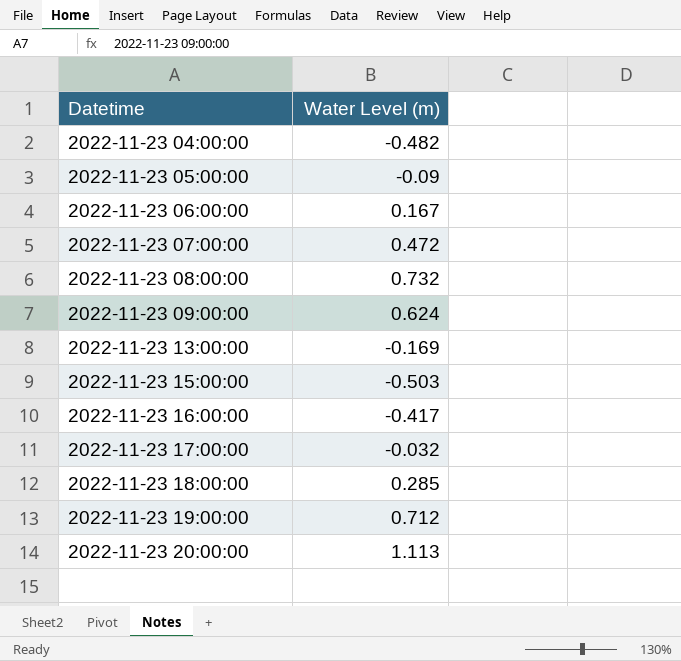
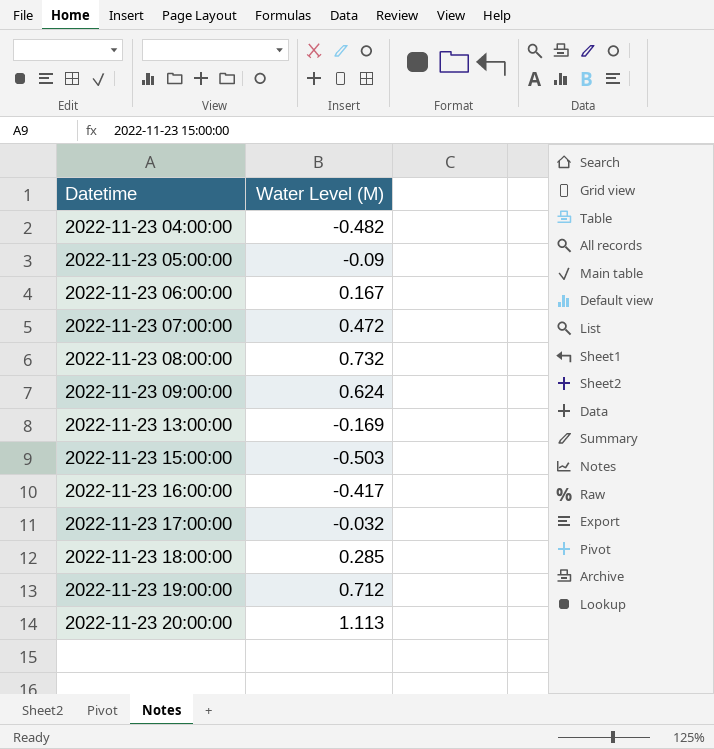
column name: Water Level (m) -> Water Level (M)

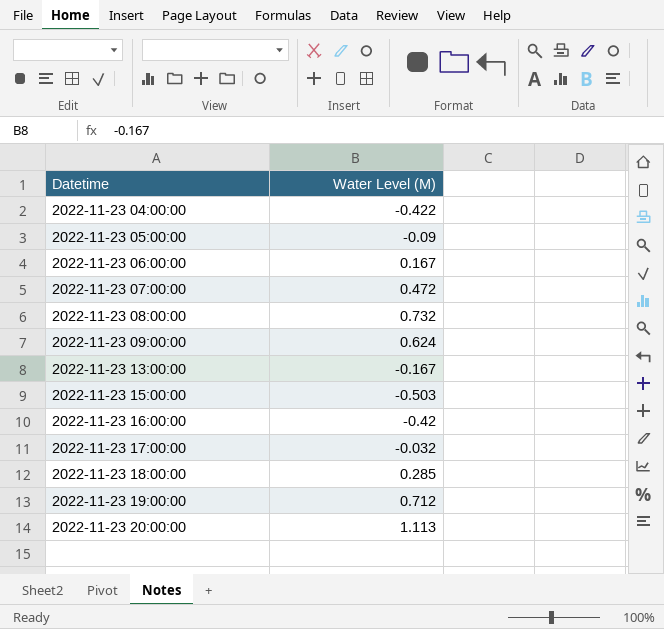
2022-11-23 04:00:00 | Water Level (M): -0.482 -> -0.422
2022-11-23 13:00:00 | Water Level (M): -0.169 -> -0.167
2022-11-23 16:00:00 | Water Level (M): -0.417 -> -0.42

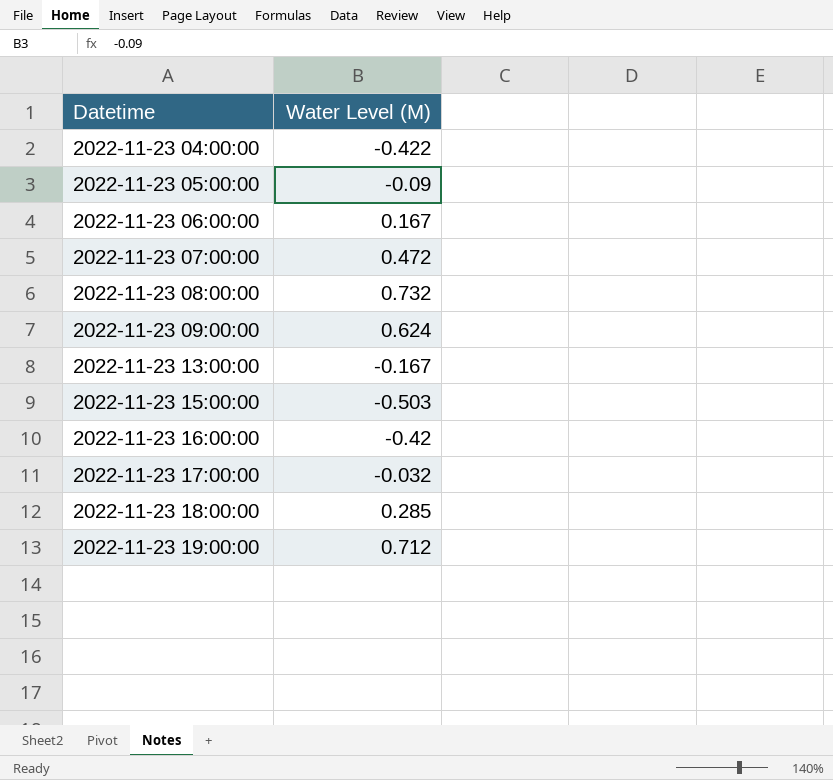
row 2022-11-23 20:00:00: 1.113 -> none

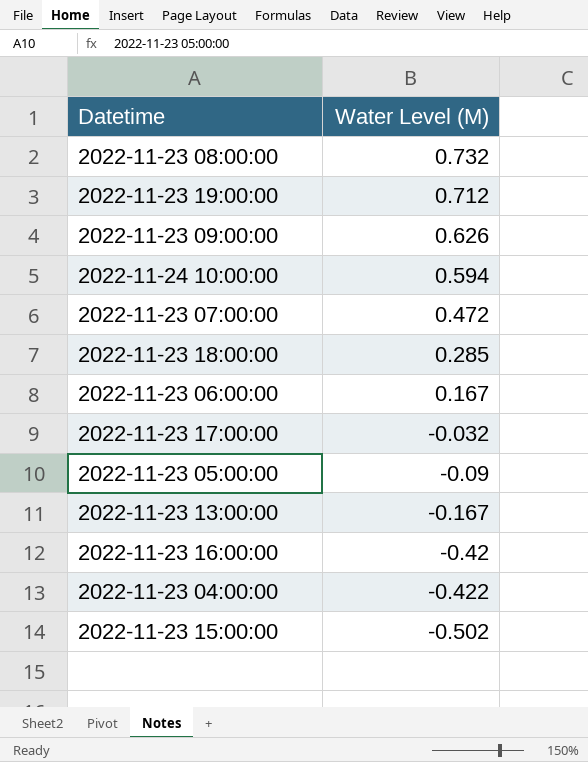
row order: Datetime ascending -> Water Level (M) descending
2022-11-23 09:00:00 | Water Level (M): 0.624 -> 0.626
row 2022-11-24 10:00:00: none -> 0.594
2022-11-23 15:00:00 | Water Level (M): -0.503 -> -0.502

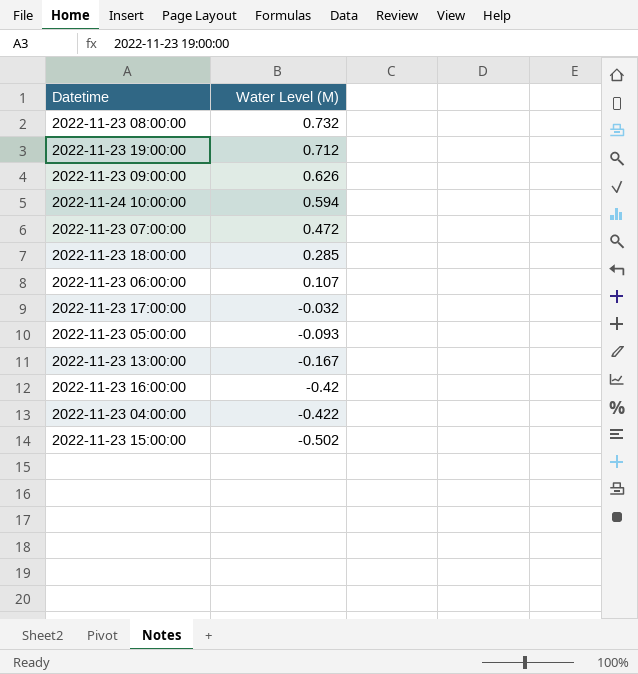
2022-11-23 06:00:00 | Water Level (M): 0.167 -> 0.107
2022-11-23 05:00:00 | Water Level (M): -0.09 -> -0.093

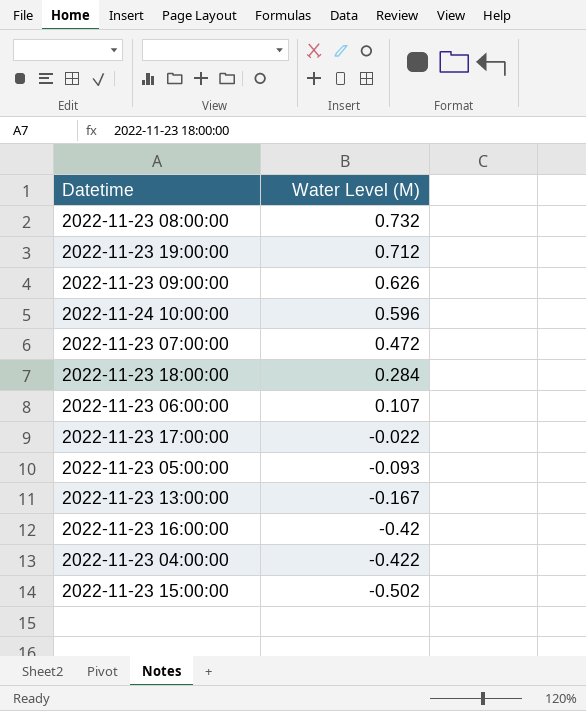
2022-11-24 10:00:00 | Water Level (M): 0.594 -> 0.596
2022-11-23 18:00:00 | Water Level (M): 0.285 -> 0.284
2022-11-23 17:00:00 | Water Level (M): -0.032 -> -0.022

